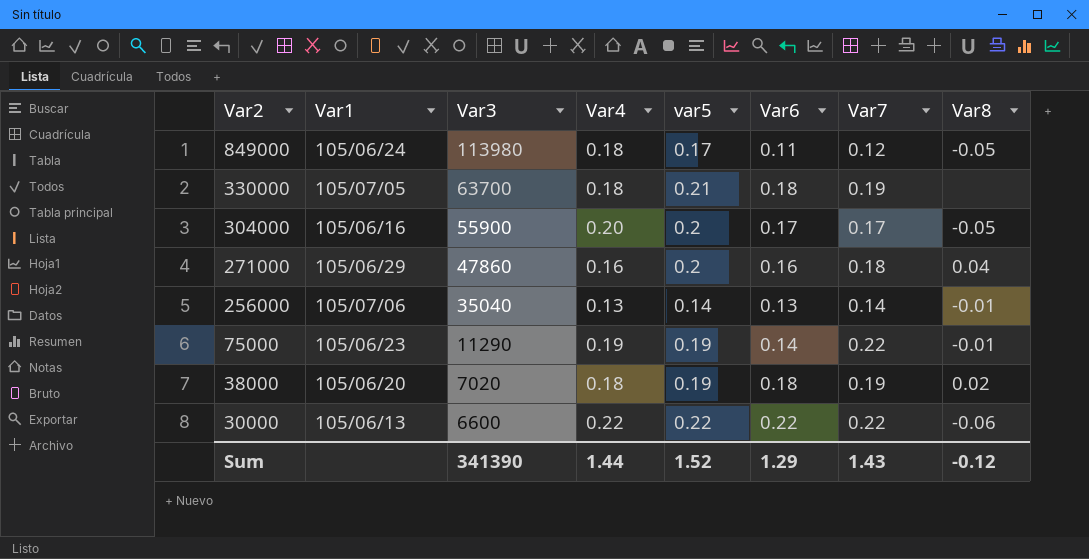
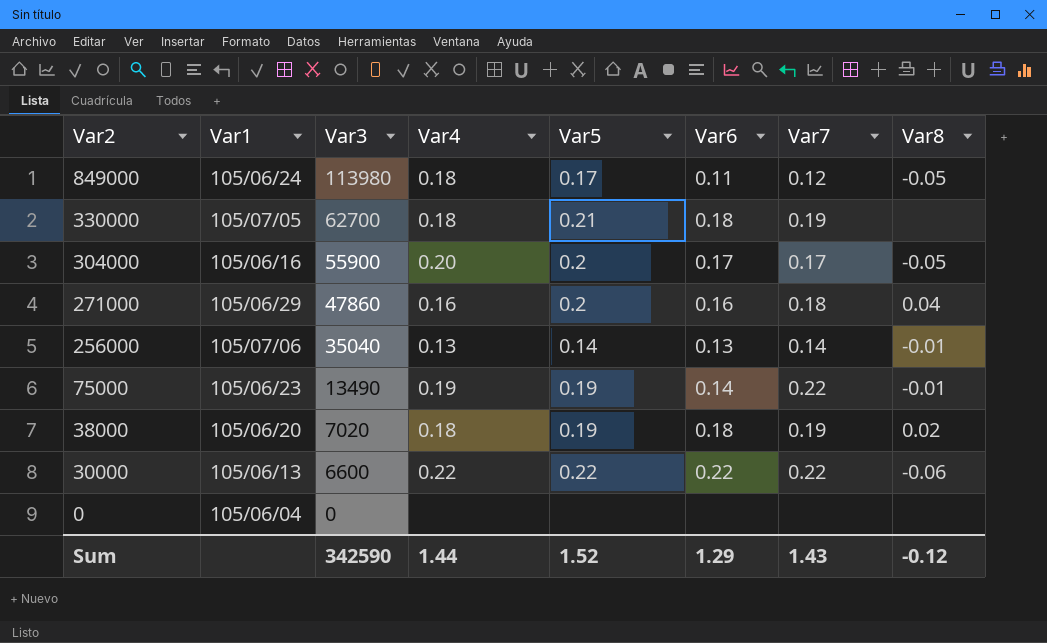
column name: var5 -> Var5
330000 | Var3: 63700 -> 62700
75000 | Var3: 11290 -> 13490
row 0: none -> 105/06/04 | 0 | none | none | none | none | none
Sum | Var3: 341390 -> 342590

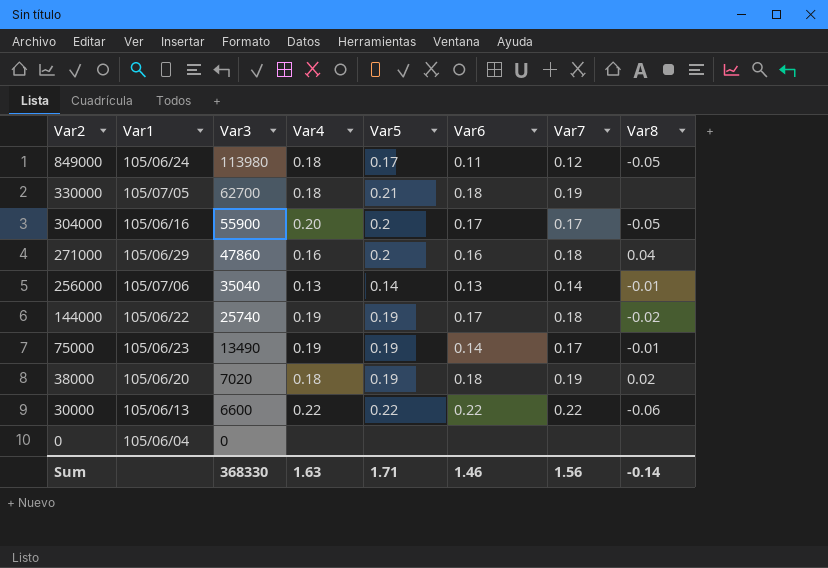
row 144000: none -> 105/06/22 | 25740 | 0.19 | 0.19 | 0.17 | 0.18 | -0.02
75000 | Var7: 0.22 -> 0.17
Sum | Var3: 342590 -> 368330
Sum | Var4: 1.44 -> 1.63
Sum | Var5: 1.52 -> 1.71
Sum | Var6: 1.29 -> 1.46
Sum | Var7: 1.43 -> 1.56
Sum | Var8: -0.12 -> -0.14

